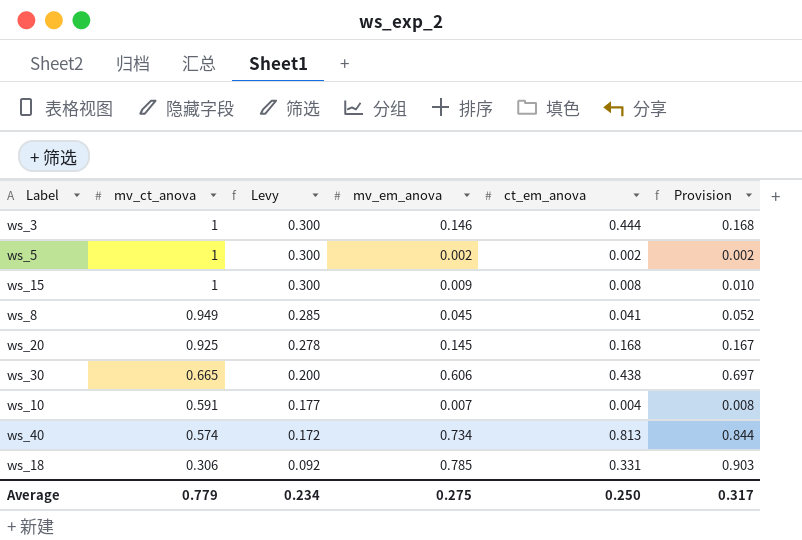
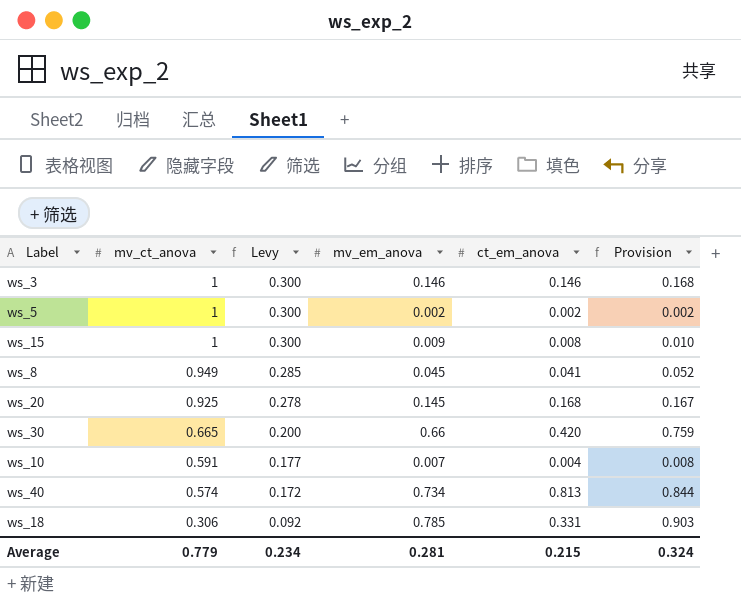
ws_3 | ct_em_anova: 0.444 -> 0.146
ws_30 | mv_em_anova: 0.606 -> 0.66
ws_30 | ct_em_anova: 0.438 -> 0.420
ws_30 | Provision: 0.697 -> 0.759
Average | mv_em_anova: 0.275 -> 0.281
Average | ct_em_anova: 0.250 -> 0.215
Average | Provision: 0.317 -> 0.324

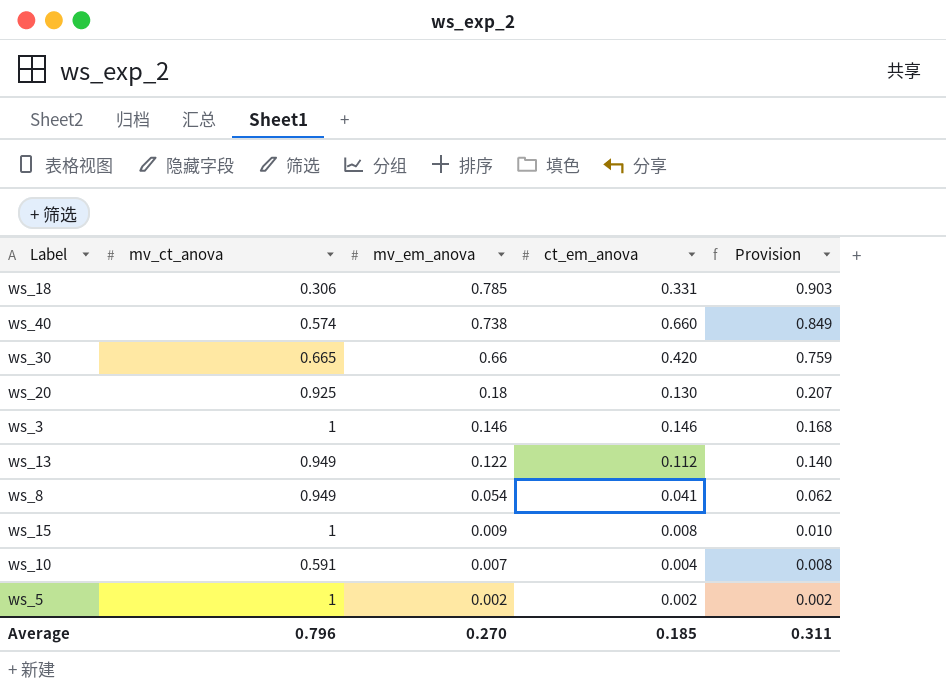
row order: mv_ct_anova descending -> mv_em_anova descending
column Levy | formula: [mv_ct_anova] * 0.3 -> none
ws_40 | mv_em_anova: 0.734 -> 0.738
ws_40 | ct_em_anova: 0.813 -> 0.660
ws_40 | Provision: 0.844 -> 0.849
ws_20 | mv_em_anova: 0.145 -> 0.18
ws_20 | ct_em_anova: 0.168 -> 0.130
ws_20 | Provision: 0.167 -> 0.207
row ws_13: none -> 0.949 | 0.122 | 0.112 | 0.140
ws_8 | mv_em_anova: 0.045 -> 0.054
ws_8 | Provision: 0.052 -> 0.062
Average | mv_ct_anova: 0.779 -> 0.796
Average | mv_em_anova: 0.281 -> 0.270
Average | ct_em_anova: 0.215 -> 0.185
Average | Provision: 0.324 -> 0.311

